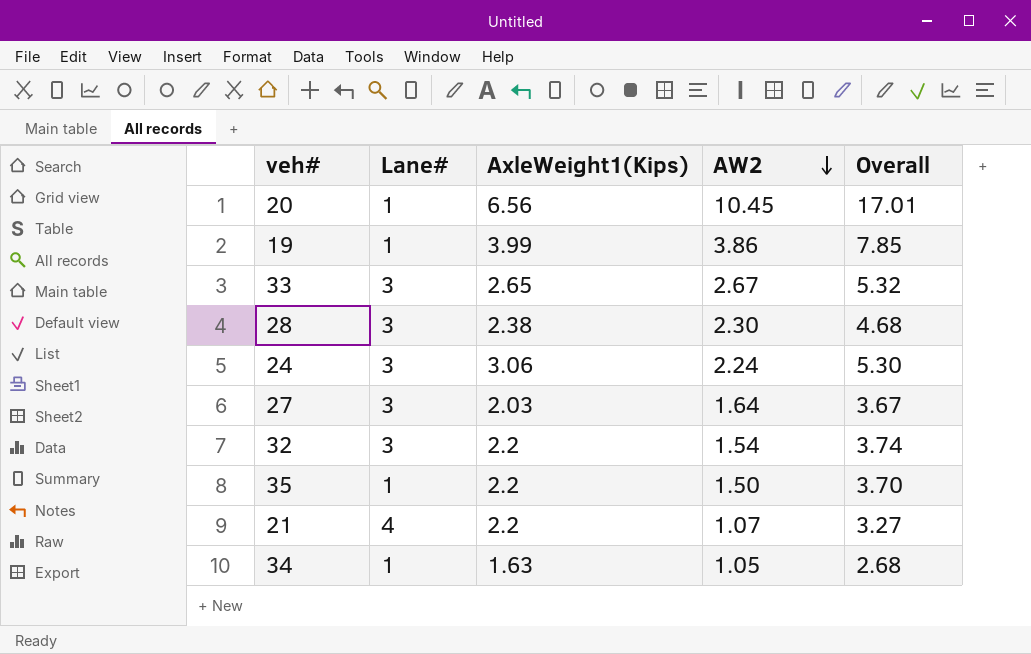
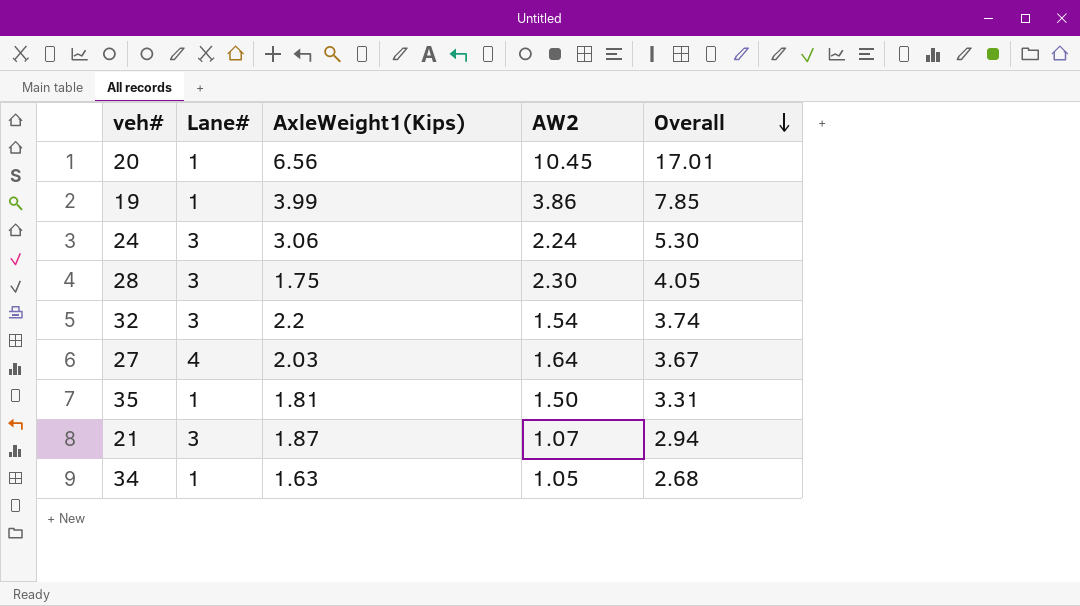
row order: AW2 descending -> Overall descending
row 33: 3 | 2.65 | 2.67 | 5.32 -> none
28 | AxleWeight1(Kips): 2.38 -> 1.75
28 | Overall: 4.68 -> 4.05
27 | Lane#: 3 -> 4
35 | AxleWeight1(Kips): 2.2 -> 1.81
35 | Overall: 3.70 -> 3.31
21 | Lane#: 4 -> 3
21 | AxleWeight1(Kips): 2.2 -> 1.87
21 | Overall: 3.27 -> 2.94

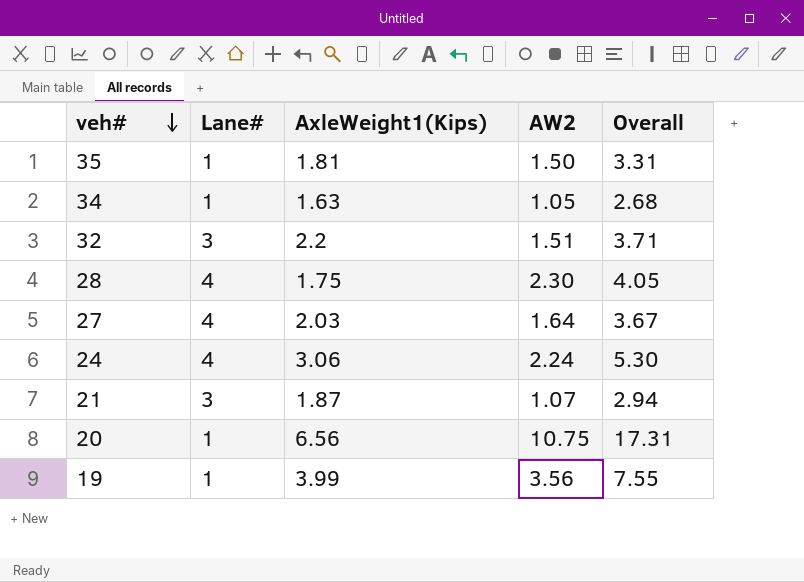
row order: Overall descending -> veh# descending
32 | AW2: 1.54 -> 1.51
32 | Overall: 3.74 -> 3.71
28 | Lane#: 3 -> 4
24 | Lane#: 3 -> 4
20 | AW2: 10.45 -> 10.75
20 | Overall: 17.01 -> 17.31
19 | AW2: 3.86 -> 3.56
19 | Overall: 7.85 -> 7.55

